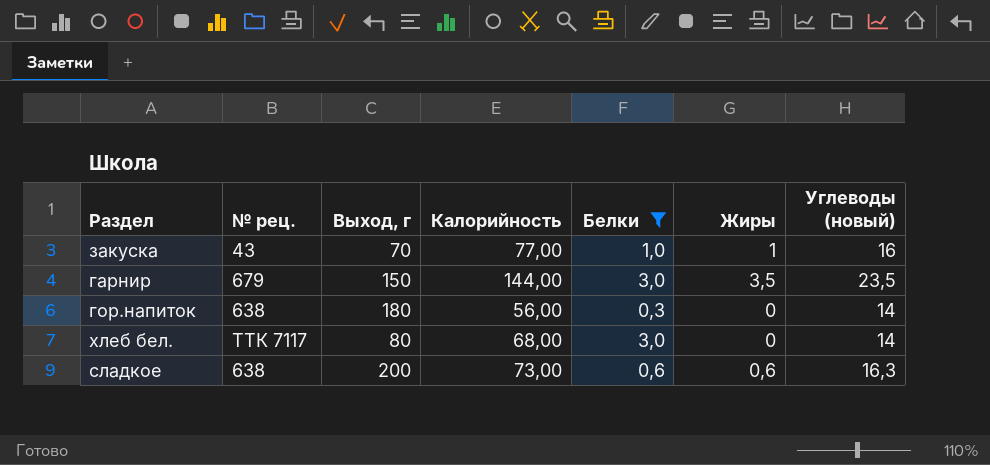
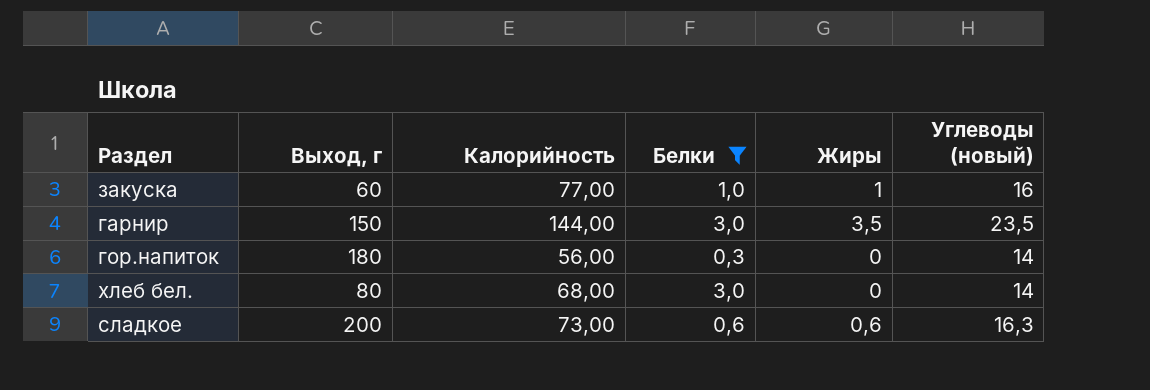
column № рец. | position: 2 -> none
закуска | Выход, г: 70 -> 60

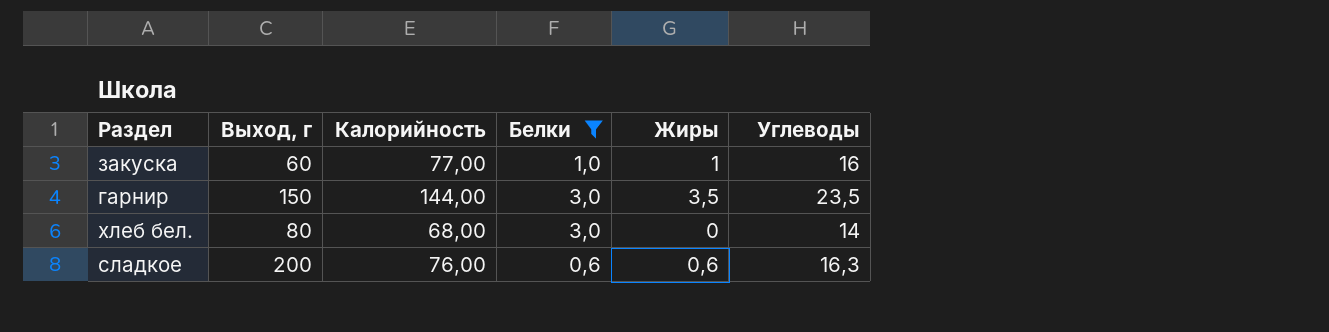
column name: Углеводы (новый) -> Углеводы
row гор.напиток: 180 | 56,00 | 0,3 | 0 | 14 -> none
сладкое | Калорийность: 73,00 -> 76,00

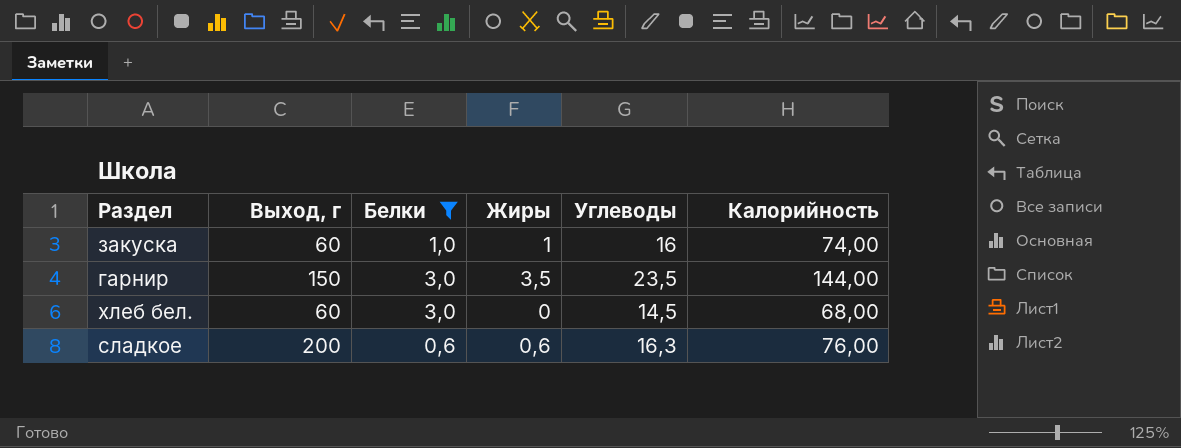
column Калорийность | position: 3 -> 6
закуска | Калорийность: 77,00 -> 74,00
хлеб бел. | Выход, г: 80 -> 60
хлеб бел. | Углеводы: 14 -> 14,5

